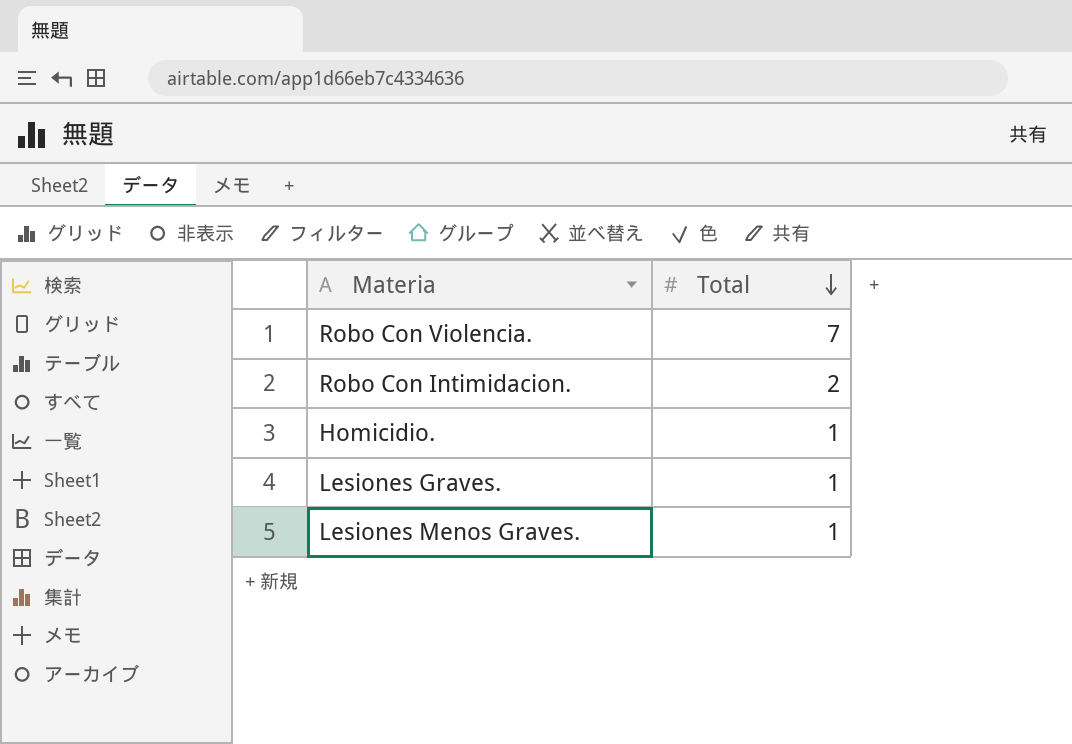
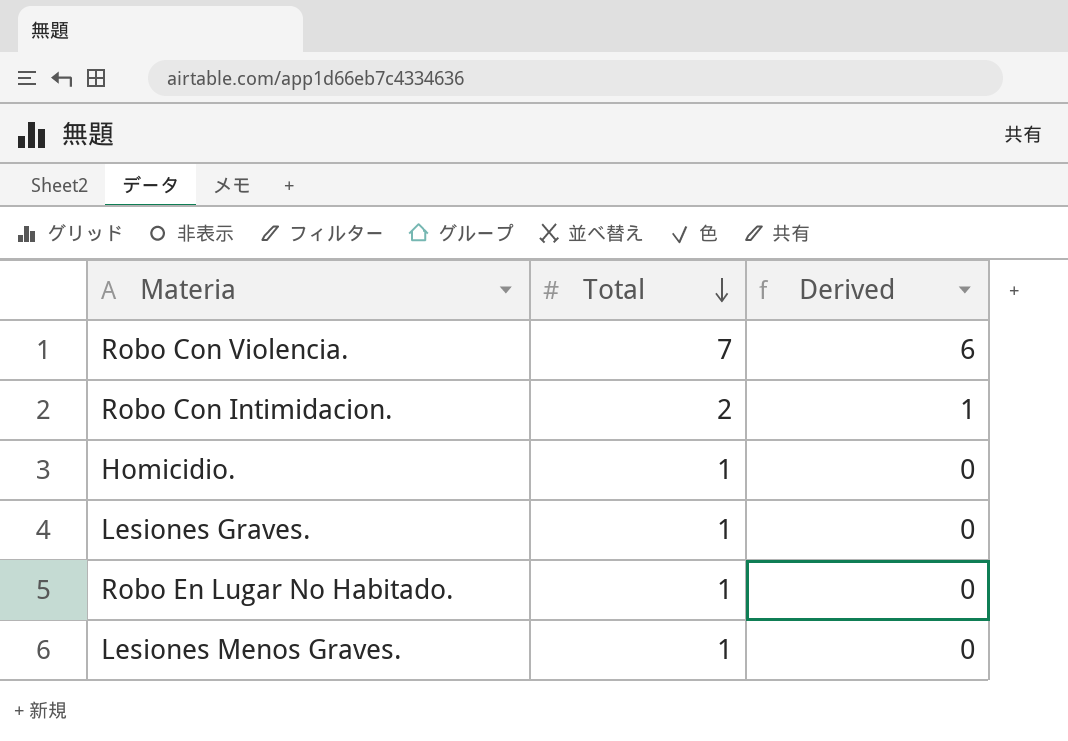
column Derived | formula: none -> [Total] - 1
row Robo En Lugar No Habitado.: none -> 1 | 0

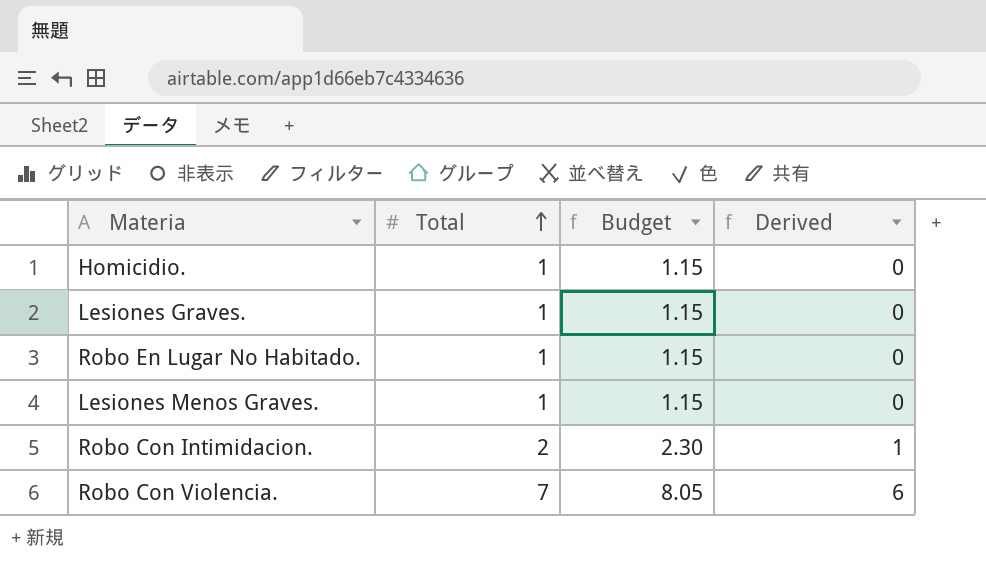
row order: Total descending -> Total ascending
column Budget | formula: none -> [Total] * 1.15

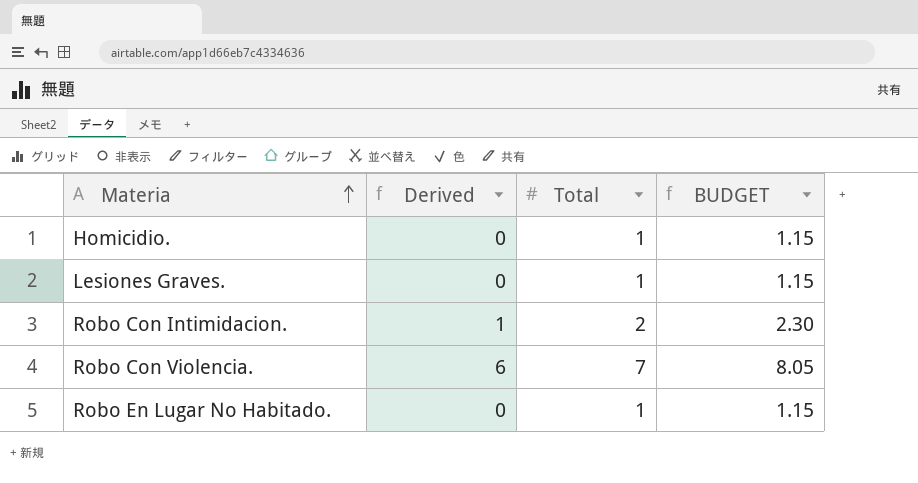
row order: Total ascending -> Materia ascending
column Derived | position: 4 -> 2
column name: Budget -> BUDGET
row Lesiones Menos Graves.: 1 | 1.15 | 0 -> none

